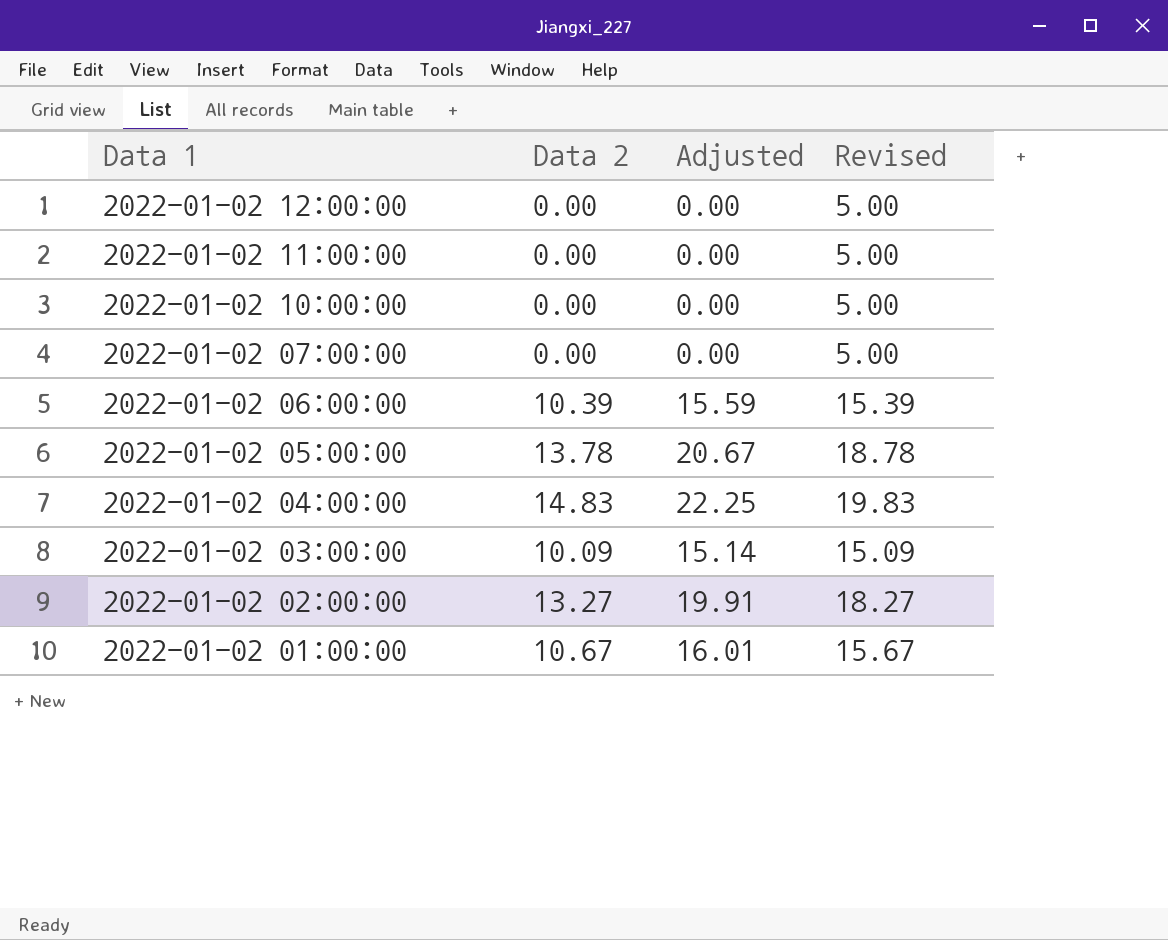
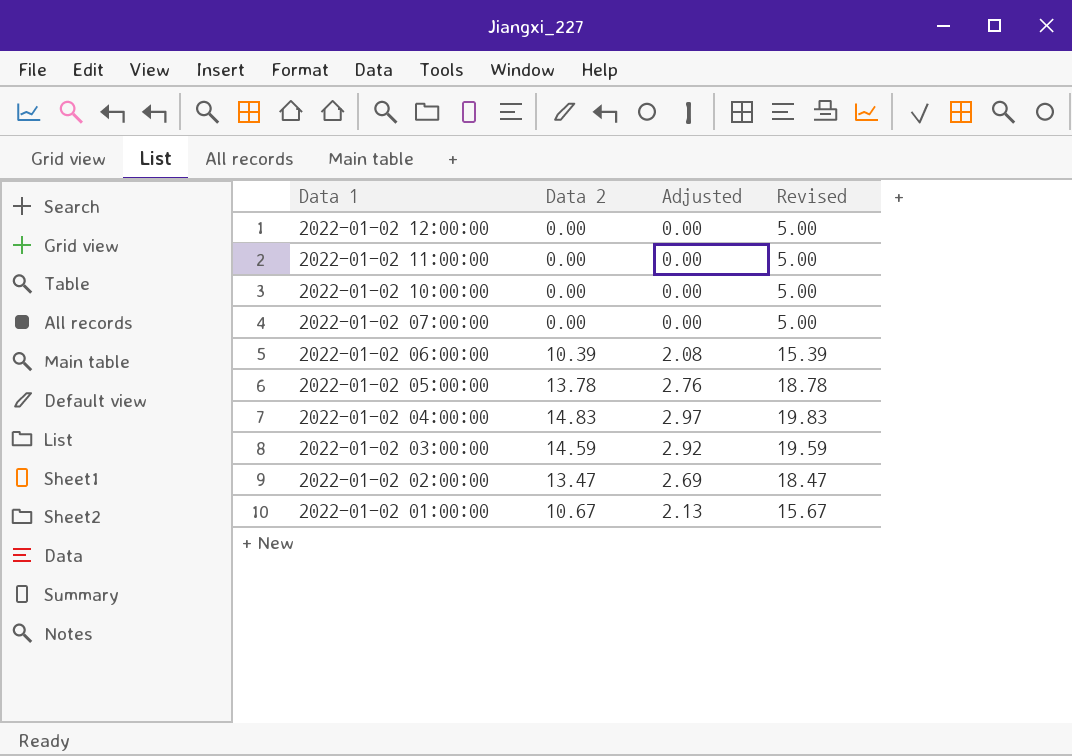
column Adjusted | formula: [Data 2] * 1.5 -> [Data 2] * 0.2
2022-01-02 03:00:00 | Data 2: 10.09 -> 14.59
2022-01-02 03:00:00 | Revised: 15.09 -> 19.59
2022-01-02 02:00:00 | Data 2: 13.27 -> 13.47
2022-01-02 02:00:00 | Revised: 18.27 -> 18.47

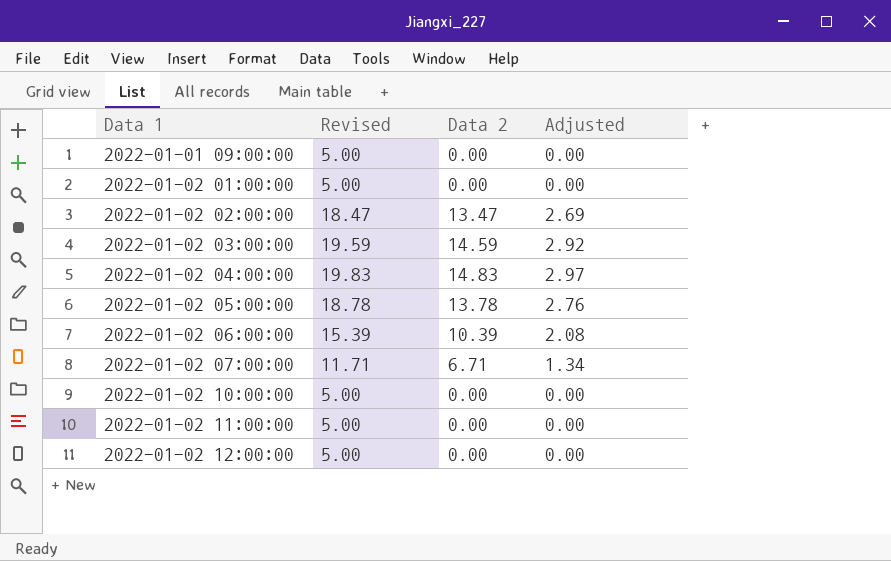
row order: Data 1 descending -> Data 1 ascending
column Revised | position: 4 -> 2
row 2022-01-01 09:00:00: none -> 5.00 | 0.00 | 0.00
2022-01-02 01:00:00 | Revised: 15.67 -> 5.00
2022-01-02 01:00:00 | Data 2: 10.67 -> 0.00
2022-01-02 01:00:00 | Adjusted: 2.13 -> 0.00
2022-01-02 07:00:00 | Revised: 5.00 -> 11.71
2022-01-02 07:00:00 | Data 2: 0.00 -> 6.71
2022-01-02 07:00:00 | Adjusted: 0.00 -> 1.34

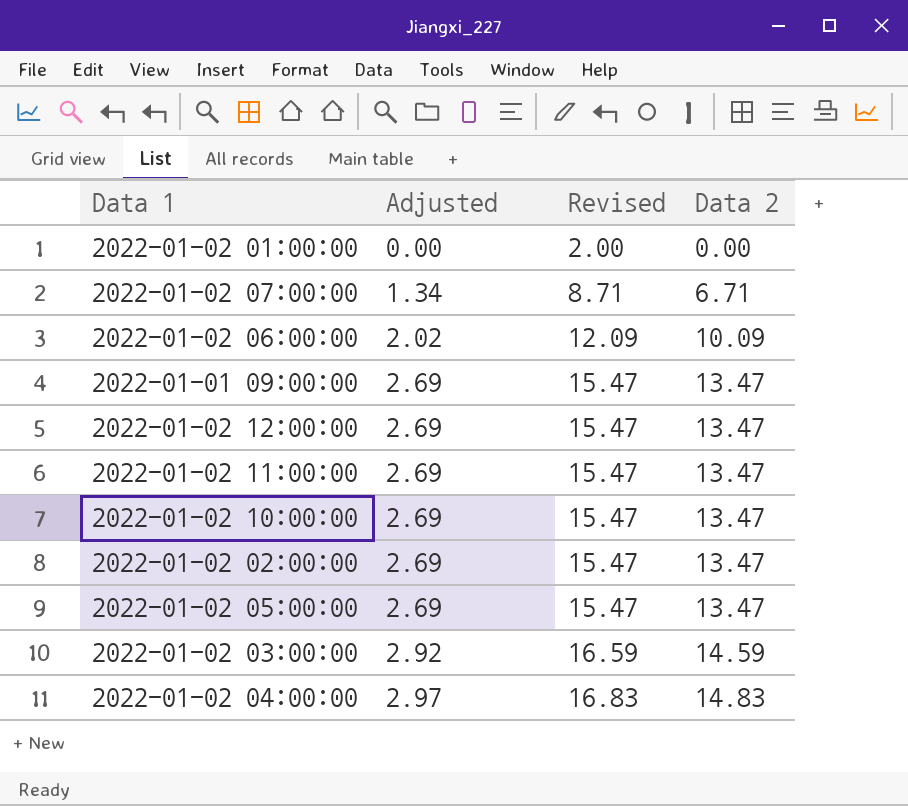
row order: Data 1 ascending -> Adjusted ascending
column Adjusted | position: 4 -> 2
column Revised | formula: [Data 2] + 5 -> [Data 2] + 2
2022-01-02 06:00:00 | Adjusted: 2.08 -> 2.02
2022-01-02 06:00:00 | Data 2: 10.39 -> 10.09
2022-01-01 09:00:00 | Adjusted: 0.00 -> 2.69
2022-01-01 09:00:00 | Data 2: 0.00 -> 13.47
2022-01-02 12:00:00 | Adjusted: 0.00 -> 2.69
2022-01-02 12:00:00 | Data 2: 0.00 -> 13.47
2022-01-02 11:00:00 | Adjusted: 0.00 -> 2.69
2022-01-02 11:00:00 | Data 2: 0.00 -> 13.47
2022-01-02 10:00:00 | Adjusted: 0.00 -> 2.69
2022-01-02 10:00:00 | Data 2: 0.00 -> 13.47
2022-01-02 05:00:00 | Adjusted: 2.76 -> 2.69
2022-01-02 05:00:00 | Data 2: 13.78 -> 13.47

